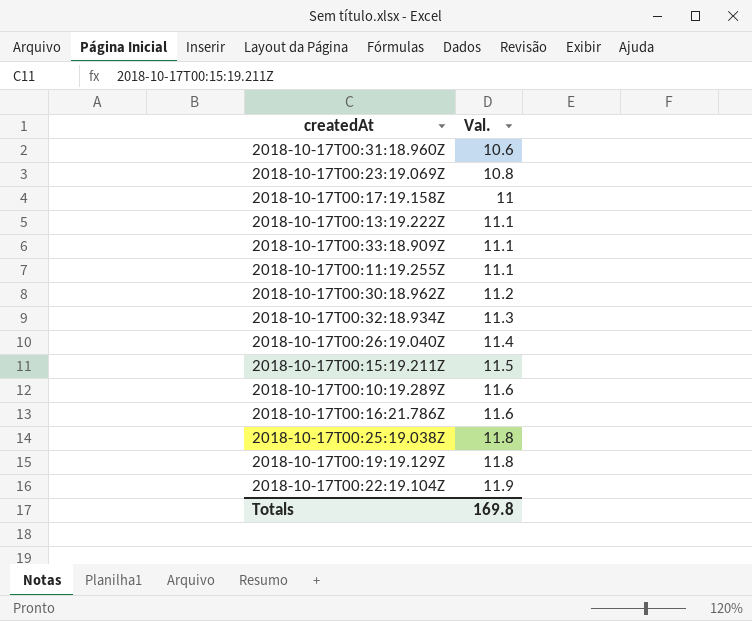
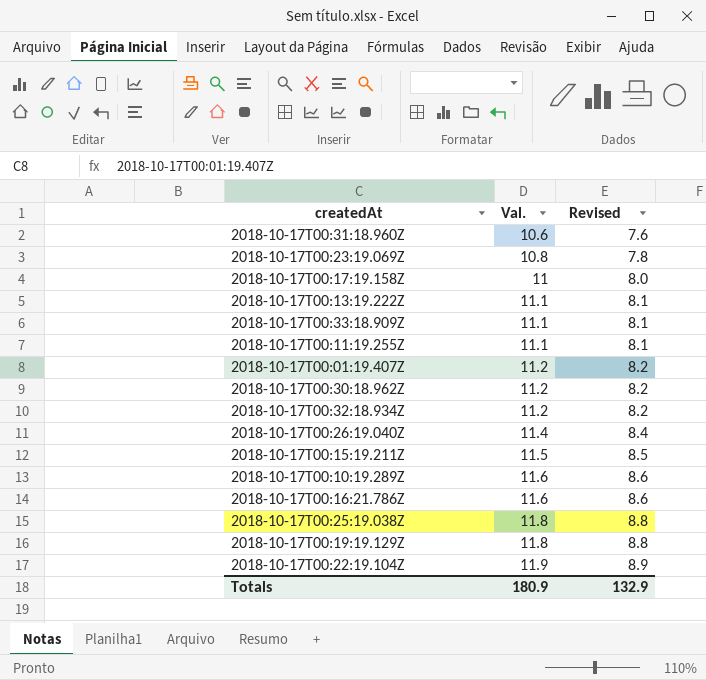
column Revised | formula: none -> [Val.] - 3
row 2018-10-17T00:01:19.407Z: none -> 11.2 | 8.2
2018-10-17T00:32:18.934Z | Val.: 11.3 -> 11.2
Totals | Val.: 169.8 -> 180.9

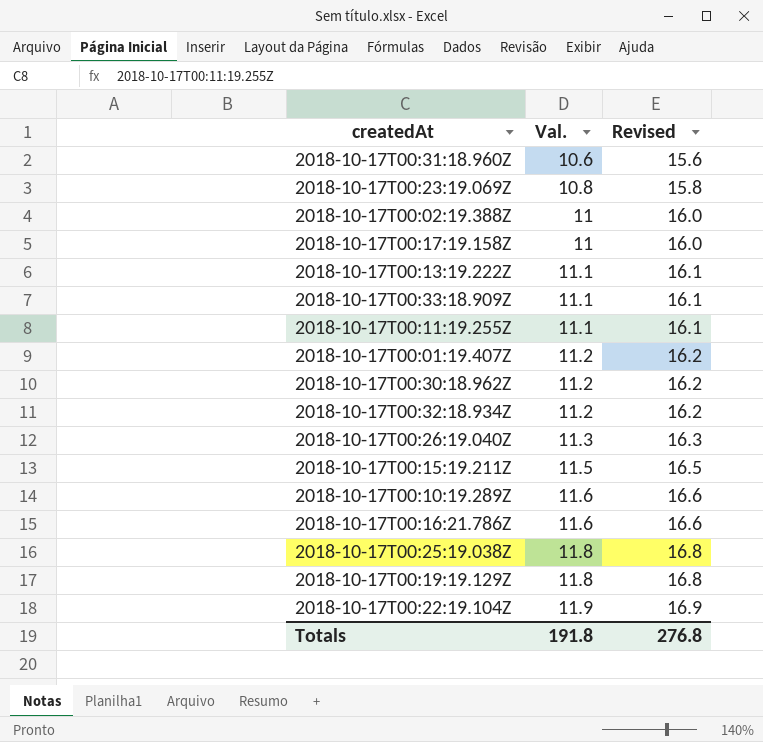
column Revised | formula: [Val.] - 3 -> [Val.] + 5
row 2018-10-17T00:02:19.388Z: none -> 11 | 16.0
2018-10-17T00:26:19.040Z | Val.: 11.4 -> 11.3
Totals | Val.: 180.9 -> 191.8
Totals | Revised: 132.9 -> 276.8

